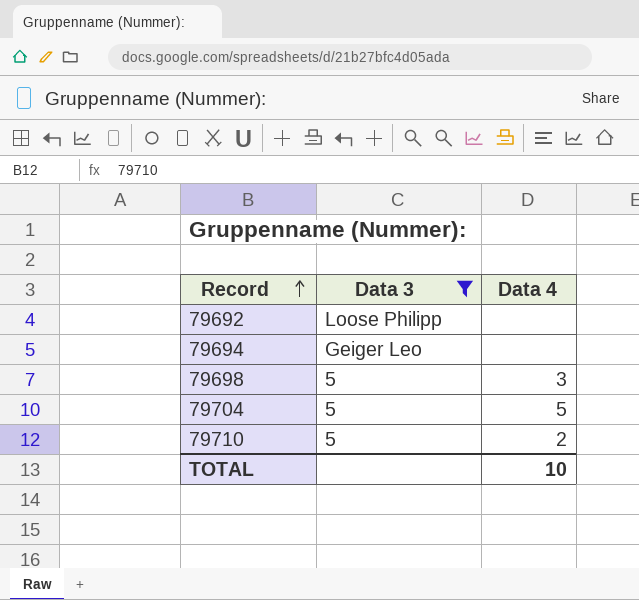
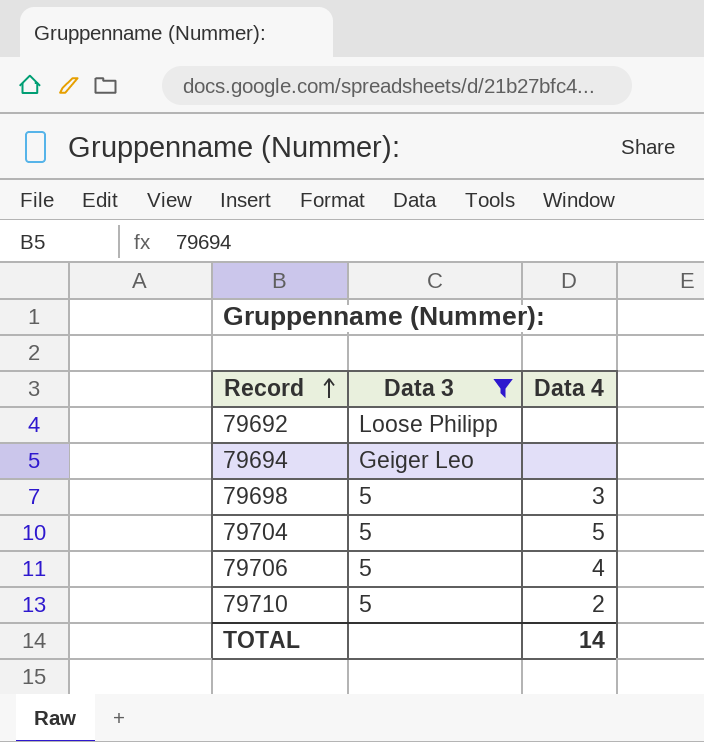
row 79706: none -> 5 | 4
TOTAL | Data 4: 10 -> 14

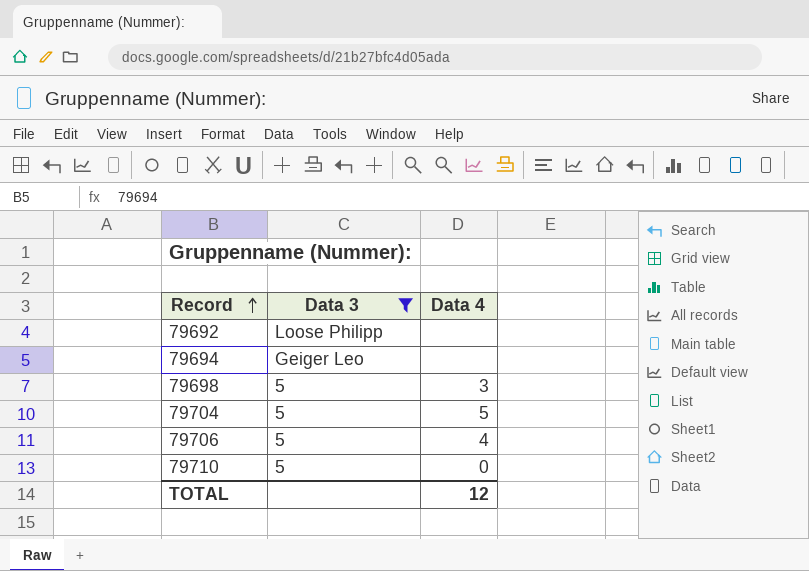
79710 | Data 4: 2 -> 0
TOTAL | Data 4: 14 -> 12

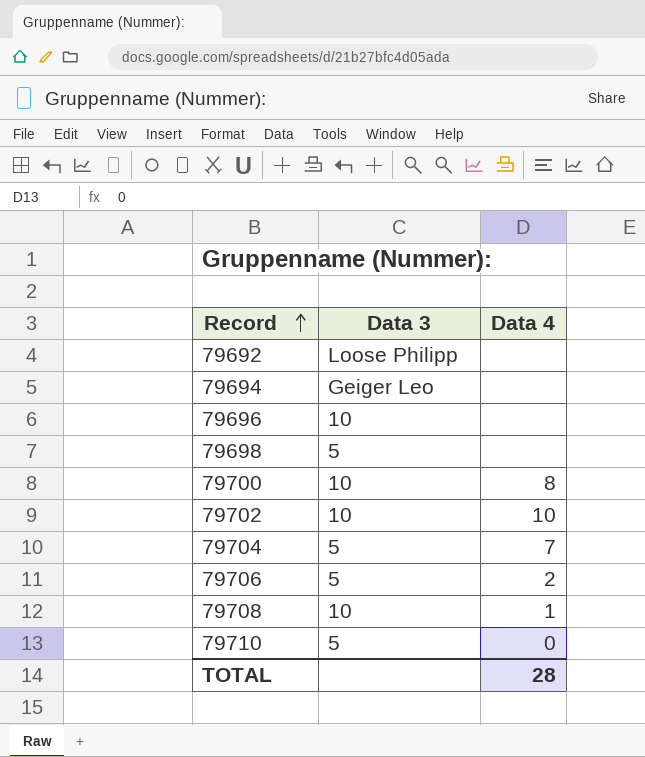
filter: Data 3 != 10 -> none
79698 | Data 4: 3 -> none
79704 | Data 4: 5 -> 7
79706 | Data 4: 4 -> 2
TOTAL | Data 4: 12 -> 28

